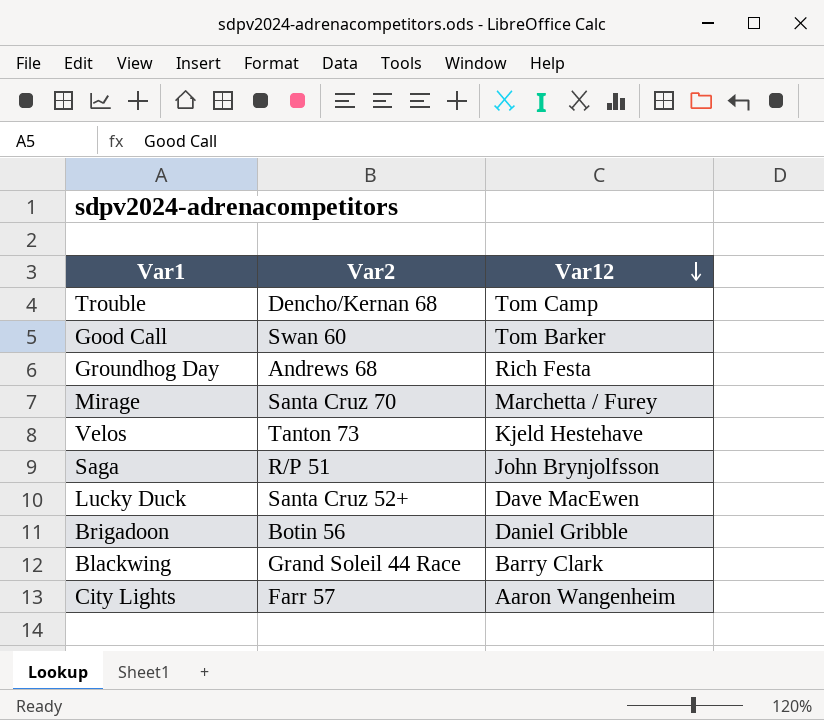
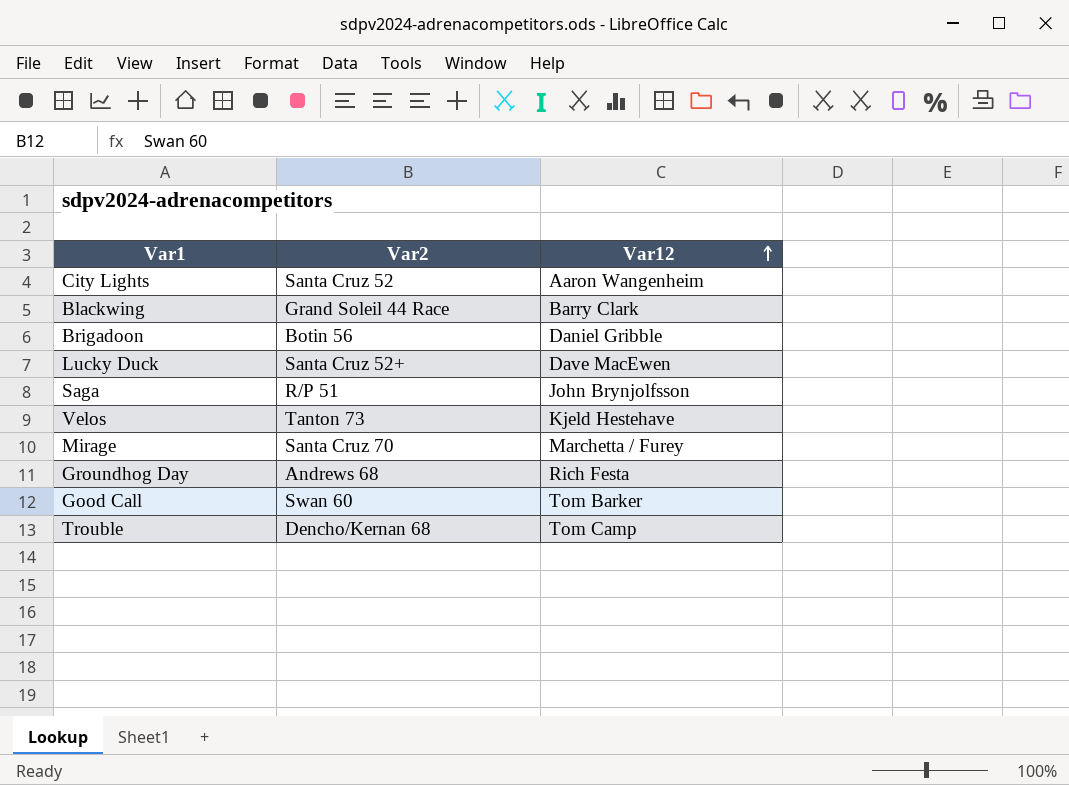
row order: Var12 descending -> Var12 ascending
City Lights | Var2: Farr 57 -> Santa Cruz 52

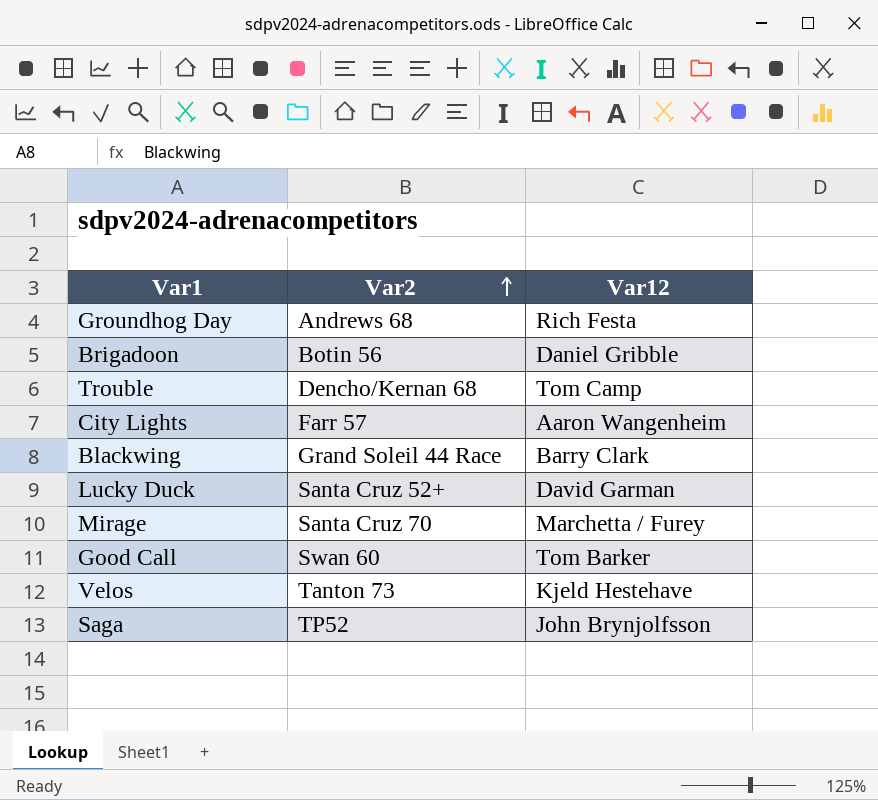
row order: Var12 ascending -> Var2 ascending
City Lights | Var2: Santa Cruz 52 -> Farr 57
Lucky Duck | Var12: Dave MacEwen -> David Garman
Saga | Var2: R/P 51 -> TP52

